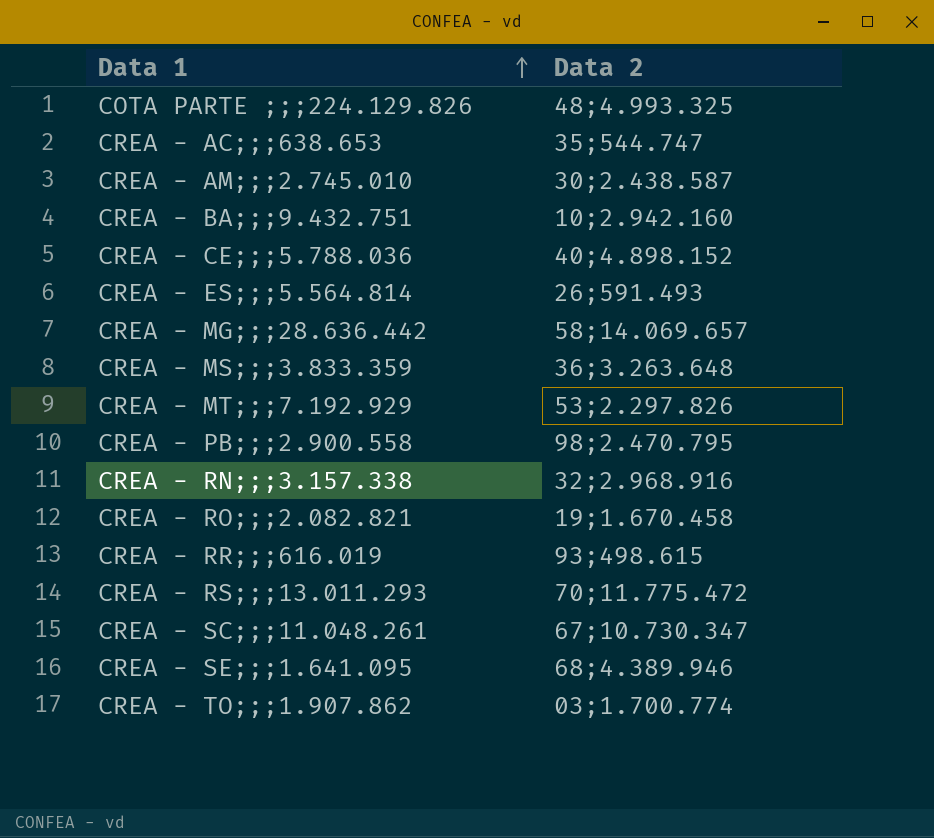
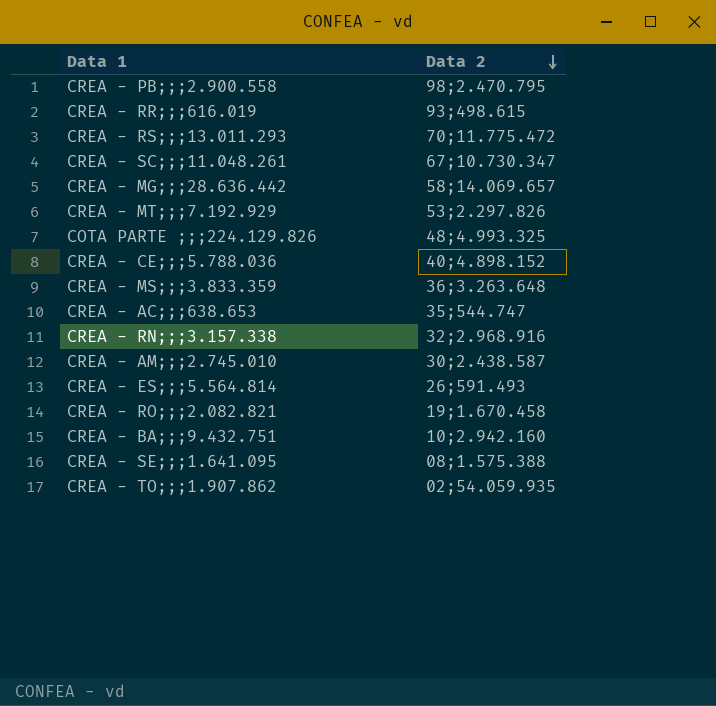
row order: Data 1 ascending -> Data 2 descending
CREA - SE;;;1.641.095 | Data 2: 68;4.389.946 -> 08;1.575.388
CREA - TO;;;1.907.862 | Data 2: 03;1.700.774 -> 02;54.059.935

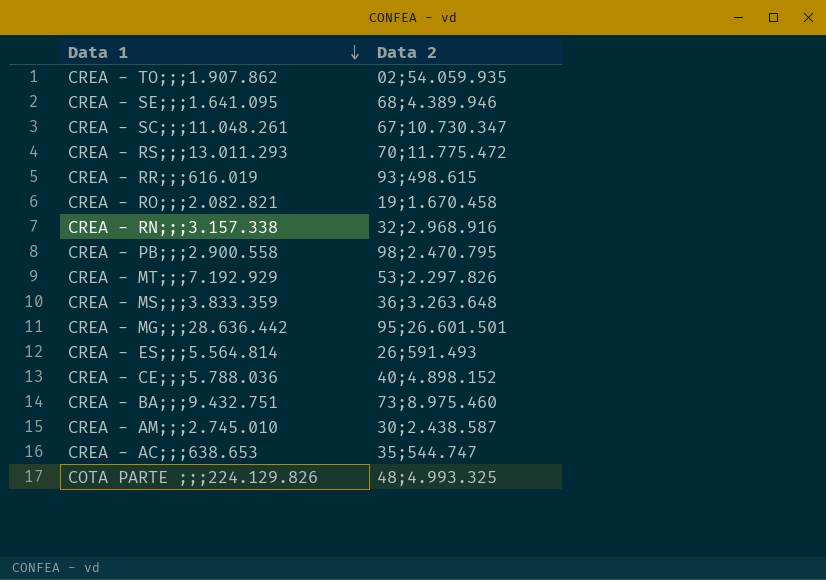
row order: Data 2 descending -> Data 1 descending
CREA - SE;;;1.641.095 | Data 2: 08;1.575.388 -> 68;4.389.946
CREA - MG;;;28.636.442 | Data 2: 58;14.069.657 -> 95;26.601.501
CREA - BA;;;9.432.751 | Data 2: 10;2.942.160 -> 73;8.975.460

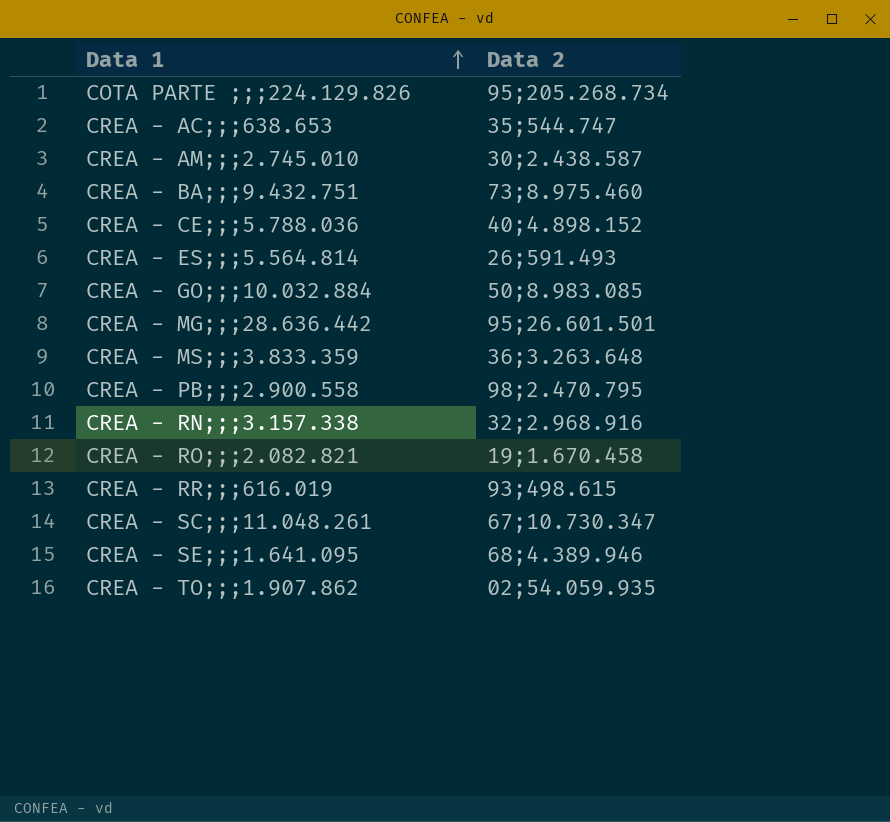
row order: Data 1 descending -> Data 1 ascending
row CREA - RS;;;13.011.293: 70;11.775.472 -> none
row CREA - MT;;;7.192.929: 53;2.297.826 -> none
COTA PARTE ;;;224.129.826 | Data 2: 48;4.993.325 -> 95;205.268.734
row CREA - GO;;;10.032.884: none -> 50;8.983.085

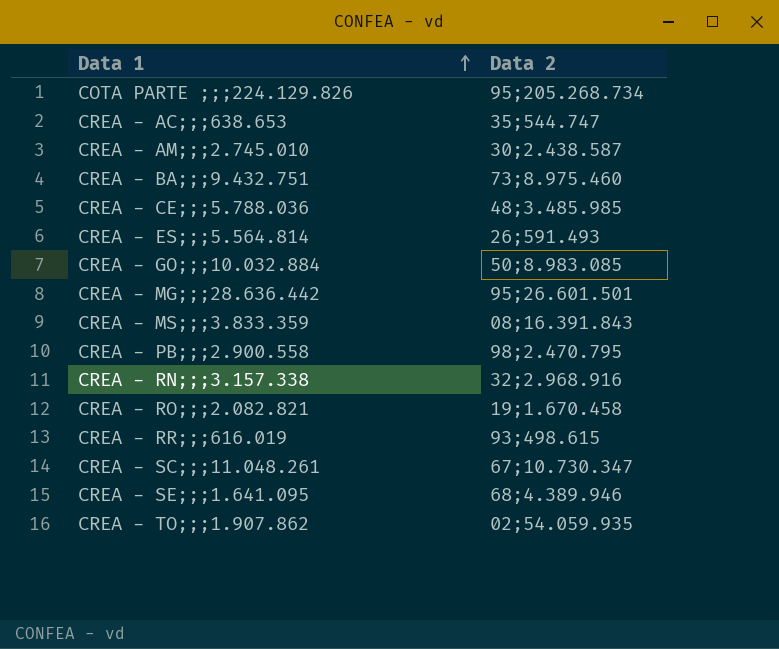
CREA - CE;;;5.788.036 | Data 2: 40;4.898.152 -> 48;3.485.985
CREA - MS;;;3.833.359 | Data 2: 36;3.263.648 -> 08;16.391.843

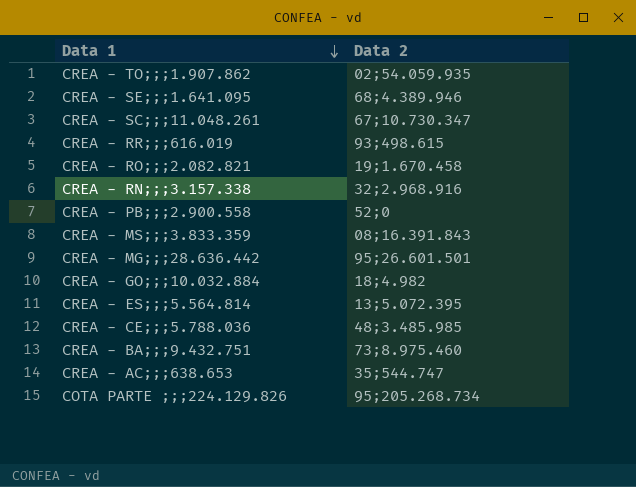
row order: Data 1 ascending -> Data 1 descending
row CREA - AM;;;2.745.010: 30;2.438.587 -> none
CREA - PB;;;2.900.558 | Data 2: 98;2.470.795 -> 52;0
CREA - GO;;;10.032.884 | Data 2: 50;8.983.085 -> 18;4.982
CREA - ES;;;5.564.814 | Data 2: 26;591.493 -> 13;5.072.395

